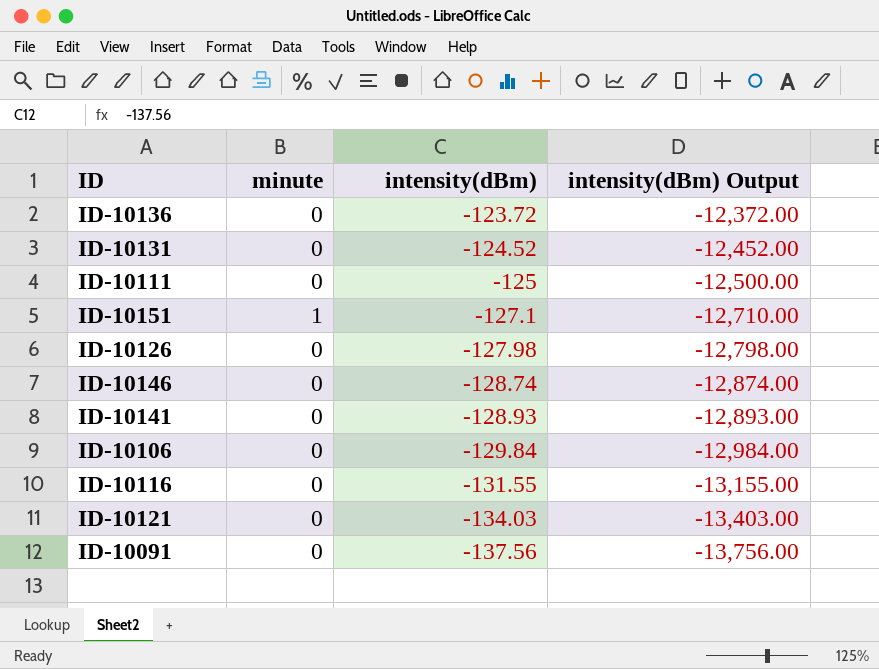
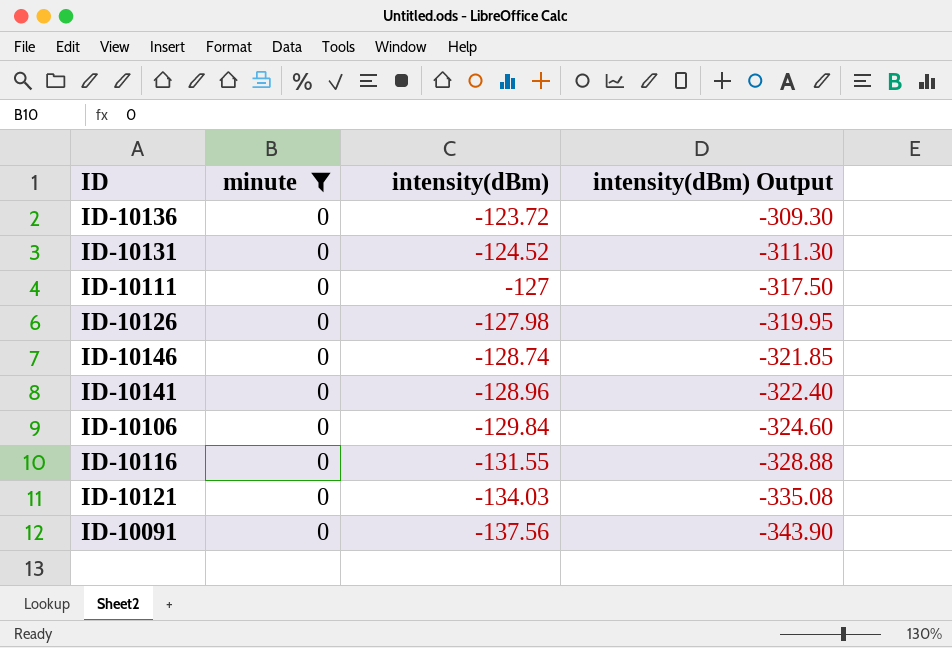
filter: none -> minute = 0
column intensity(dBm) Output | formula: [intensity(dBm)] * 100 -> [intensity(dBm)] * 2.5
ID-10111 | intensity(dBm): -125 -> -127
ID-10141 | intensity(dBm): -128.93 -> -128.96

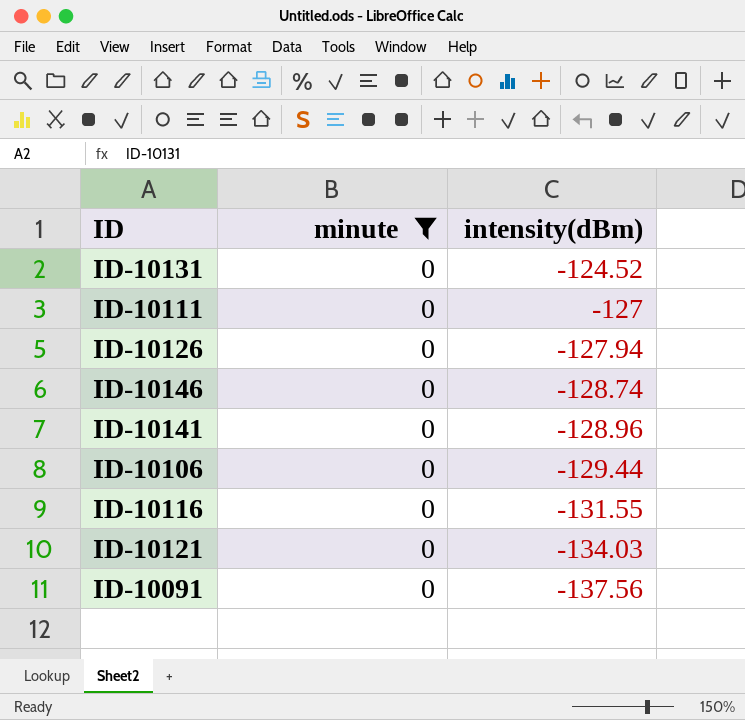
column intensity(dBm) Output | formula: [intensity(dBm)] * 2.5 -> none
row ID-10136: 0 | -123.72 | -309.30 -> none
ID-10126 | intensity(dBm): -127.98 -> -127.94
ID-10106 | intensity(dBm): -129.84 -> -129.44

